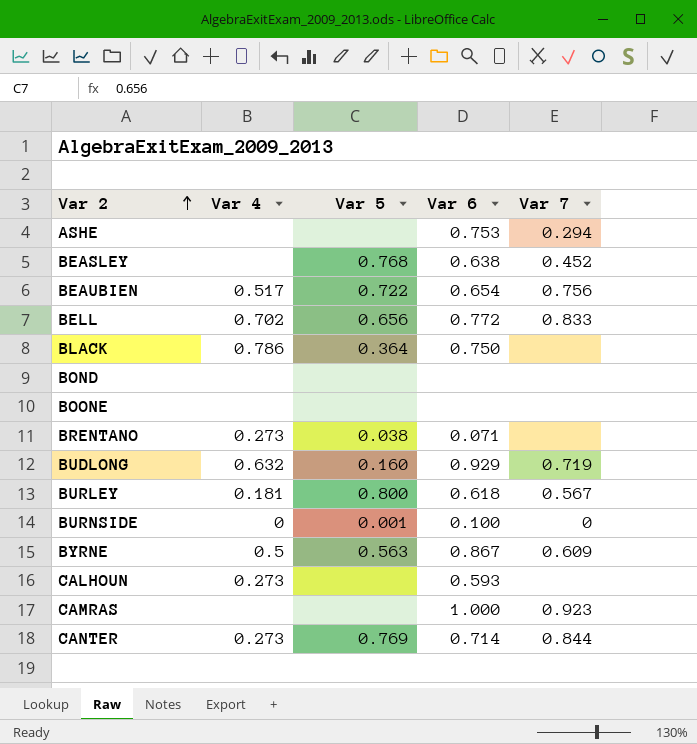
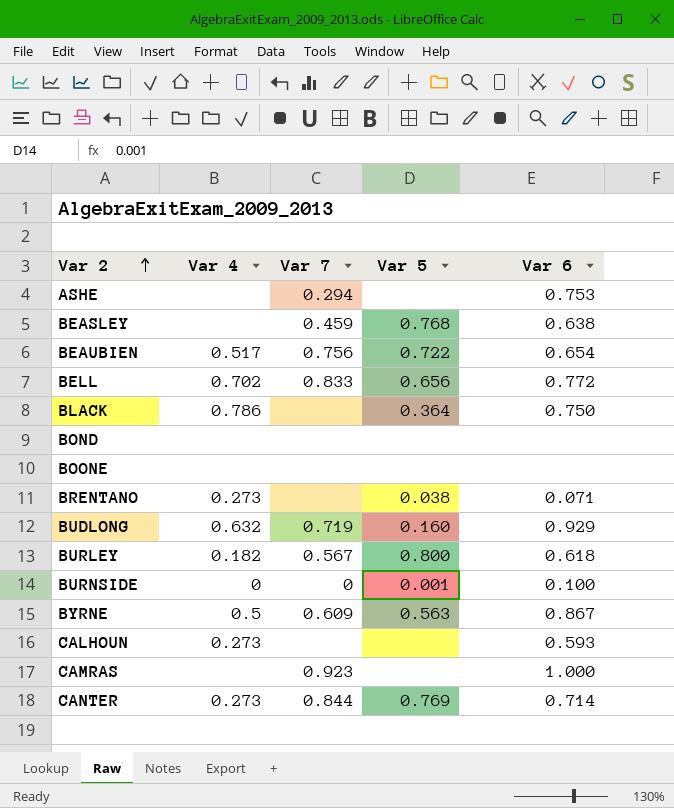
column Var 7 | position: 5 -> 3
BEASLEY | Var 7: 0.452 -> 0.459
BURLEY | Var 4: 0.181 -> 0.182

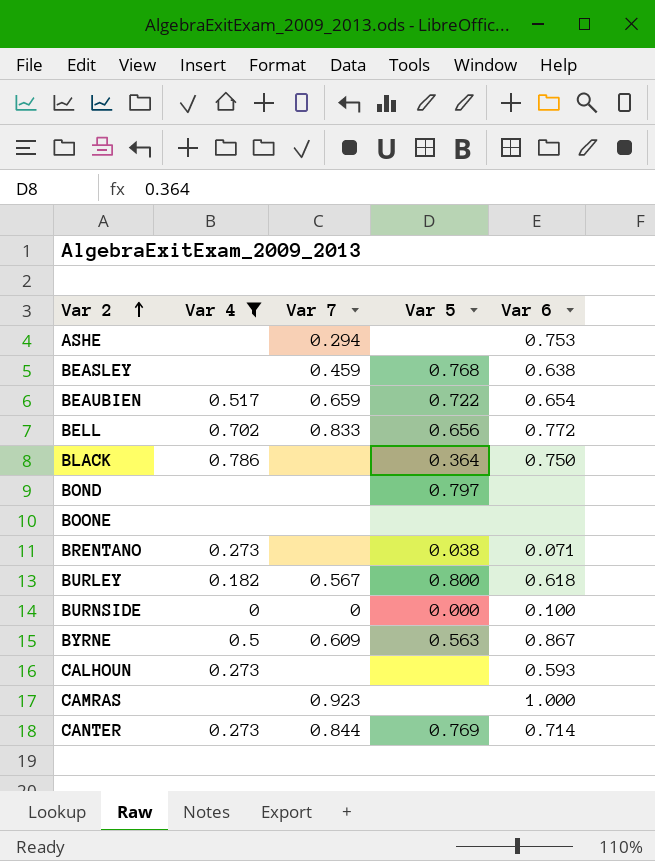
filter: none -> Var 4 != 0.632
BEAUBIEN | Var 7: 0.756 -> 0.659
BOND | Var 5: none -> 0.797
BURNSIDE | Var 5: 0.001 -> 0.000

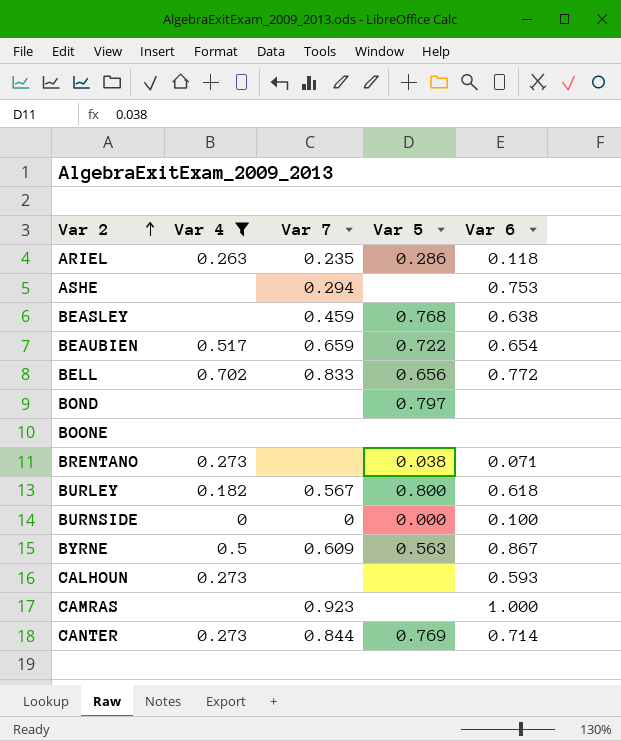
row BLACK: 0.786 | none | 0.364 | 0.750 -> none
row ARIEL: none -> 0.263 | 0.235 | 0.286 | 0.118

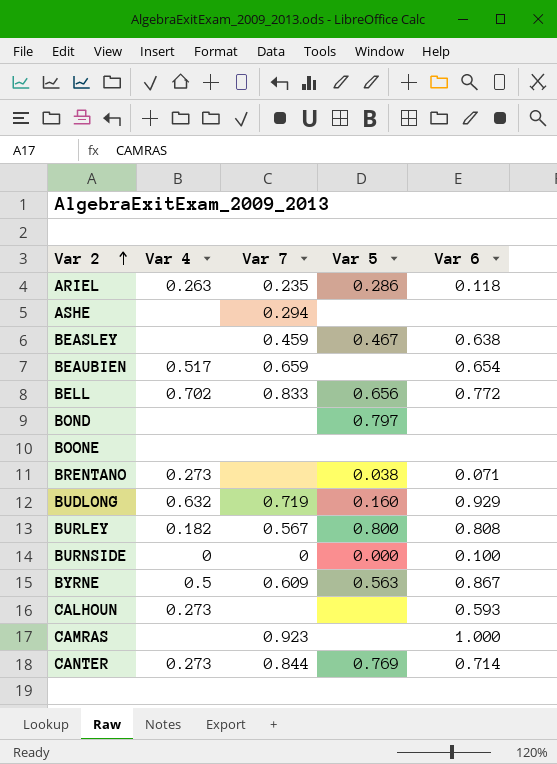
filter: Var 4 != 0.632 -> none
ASHE | Var 6: 0.753 -> none
BEASLEY | Var 5: 0.768 -> 0.467
BEAUBIEN | Var 5: 0.722 -> none
BURLEY | Var 6: 0.618 -> 0.808

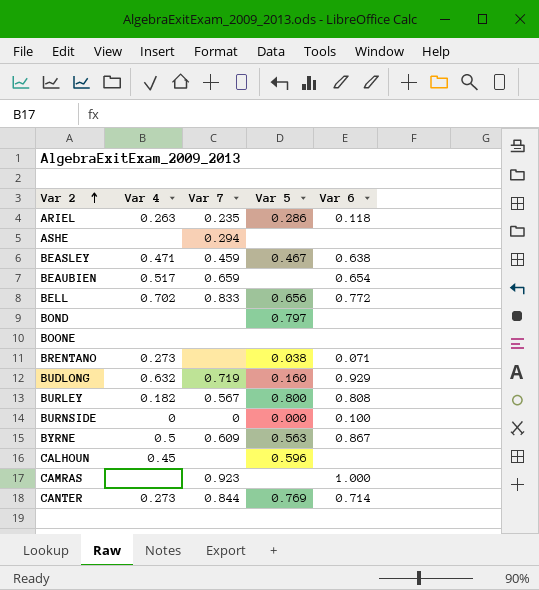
BEASLEY | Var 4: none -> 0.471
CALHOUN | Var 4: 0.273 -> 0.45
CALHOUN | Var 5: none -> 0.596
CALHOUN | Var 6: 0.593 -> none

